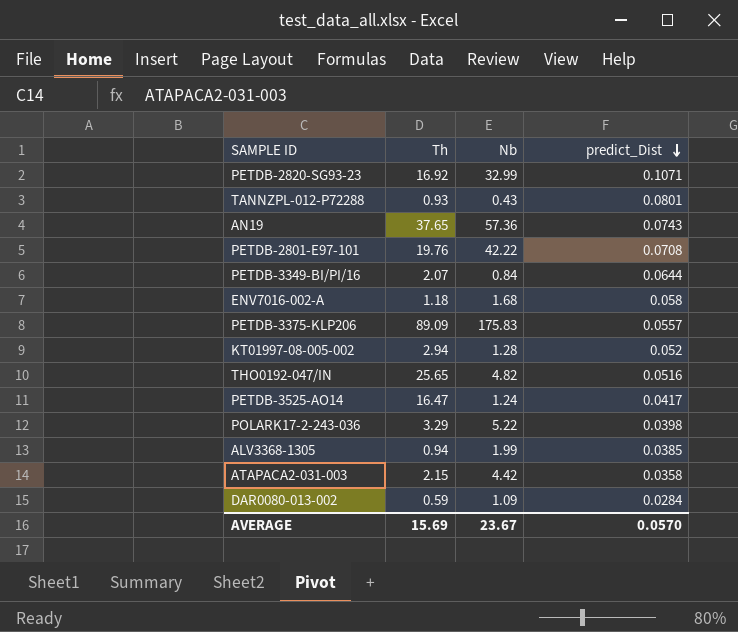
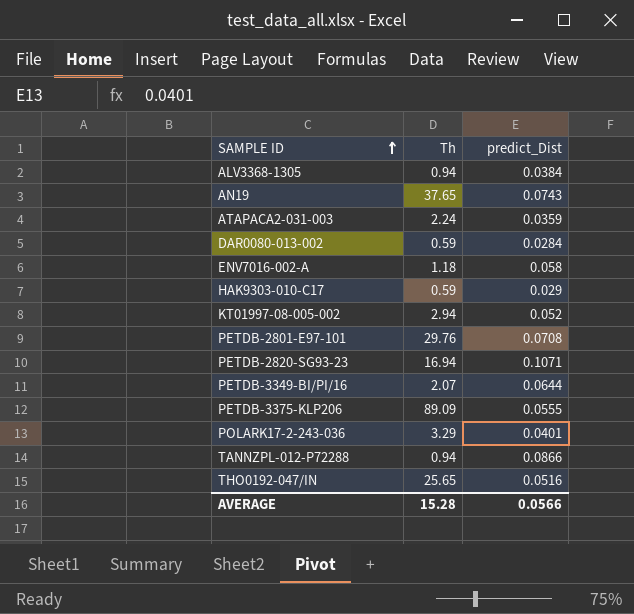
row order: predict_Dist descending -> SAMPLE ID ascending
column Nb | position: 3 -> none
row PETDB-3525-AO14: 16.47 | 1.24 | 0.0417 -> none
ALV3368-1305 | predict_Dist: 0.0385 -> 0.0384
ATAPACA2-031-003 | Th: 2.15 -> 2.24
ATAPACA2-031-003 | predict_Dist: 0.0358 -> 0.0359
row HAK9303-010-C17: none -> 0.59 | 0.029
PETDB-2801-E97-101 | Th: 19.76 -> 29.76
PETDB-2820-SG93-23 | Th: 16.92 -> 16.94
PETDB-3375-KLP206 | predict_Dist: 0.0557 -> 0.0555
POLARK17-2-243-036 | predict_Dist: 0.0398 -> 0.0401
TANNZPL-012-P72288 | Th: 0.93 -> 0.94
TANNZPL-012-P72288 | predict_Dist: 0.0801 -> 0.0866
AVERAGE | Th: 15.69 -> 15.28
AVERAGE | predict_Dist: 0.0570 -> 0.0566

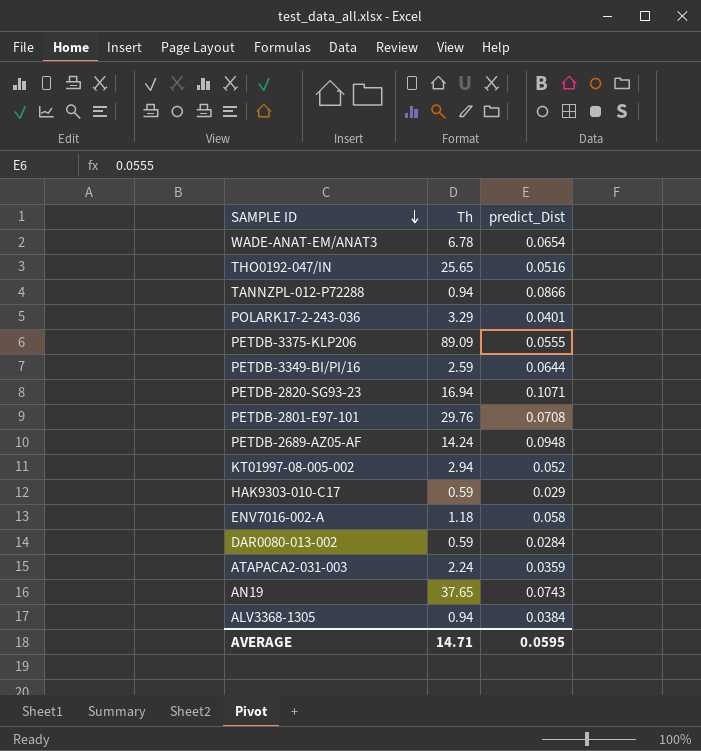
row order: SAMPLE ID ascending -> SAMPLE ID descending
row WADE-ANAT-EM/ANAT3: none -> 6.78 | 0.0654
PETDB-3349-BI/PI/16 | Th: 2.07 -> 2.59
row PETDB-2689-AZ05-AF: none -> 14.24 | 0.0948
AVERAGE | Th: 15.28 -> 14.71
AVERAGE | predict_Dist: 0.0566 -> 0.0595

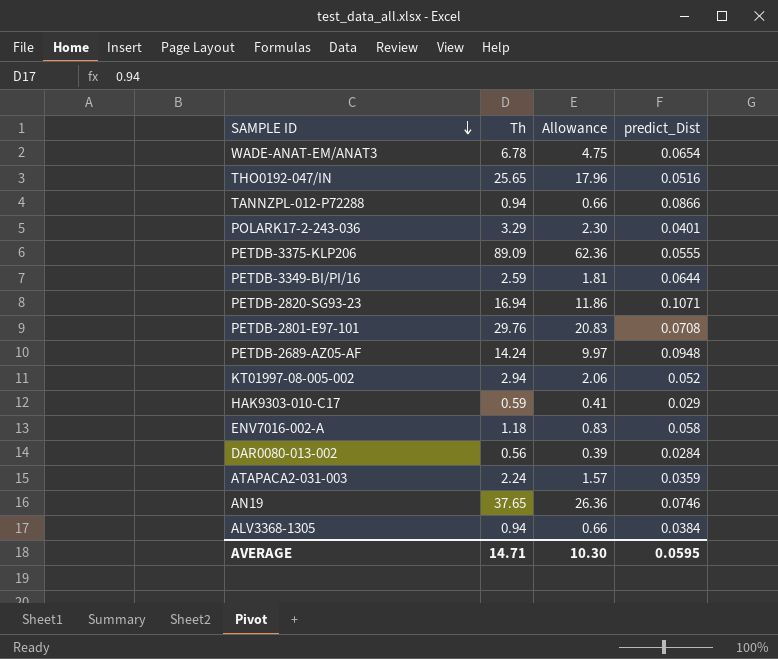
column Allowance | formula: none -> [Th] * 0.7
DAR0080-013-002 | Th: 0.59 -> 0.56
AN19 | predict_Dist: 0.0743 -> 0.0746

